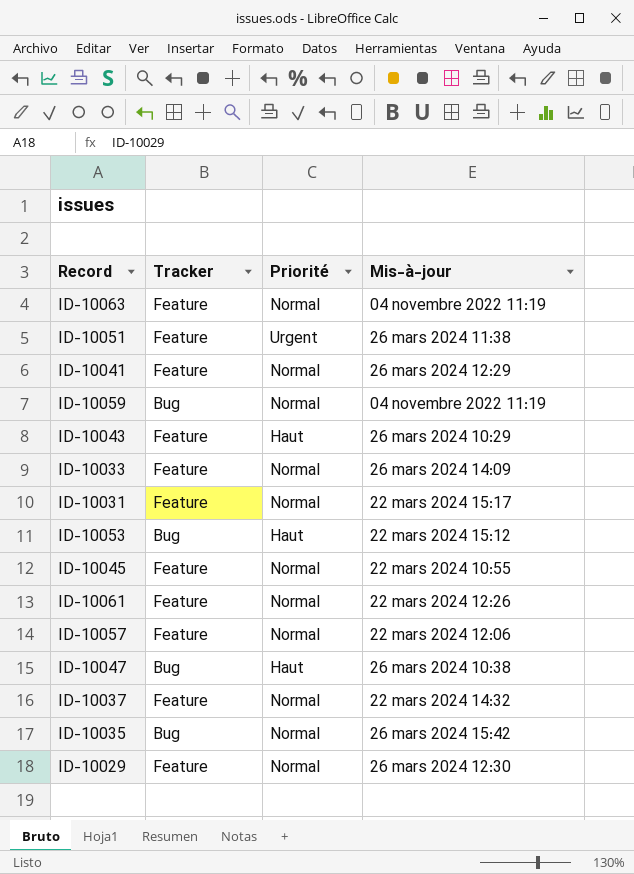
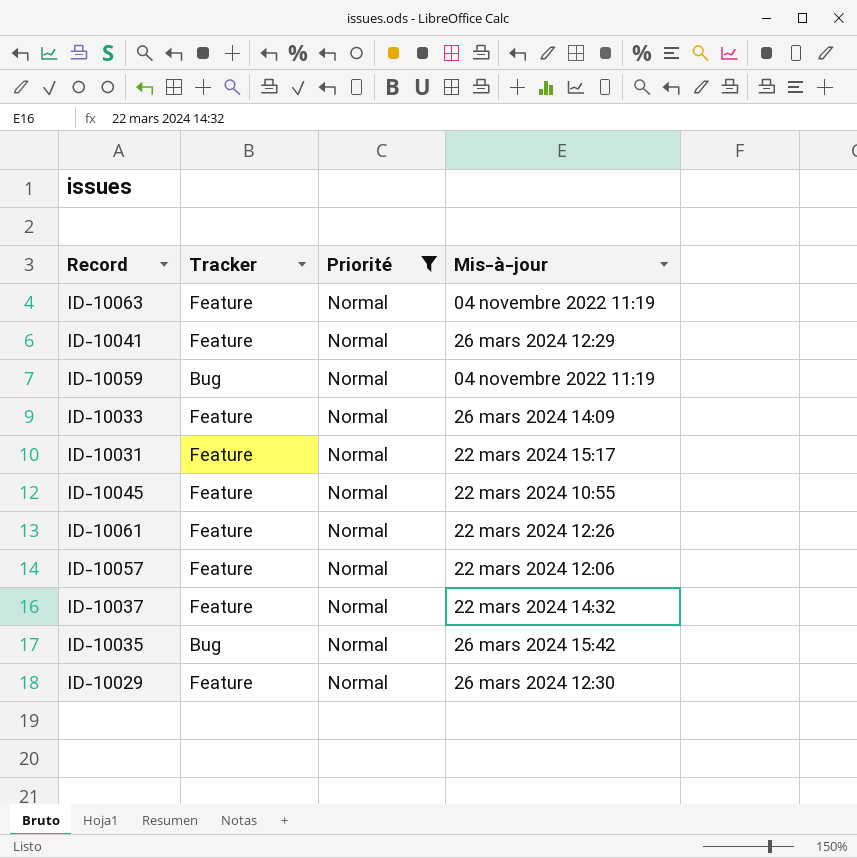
filter: none -> Priorité = Normal

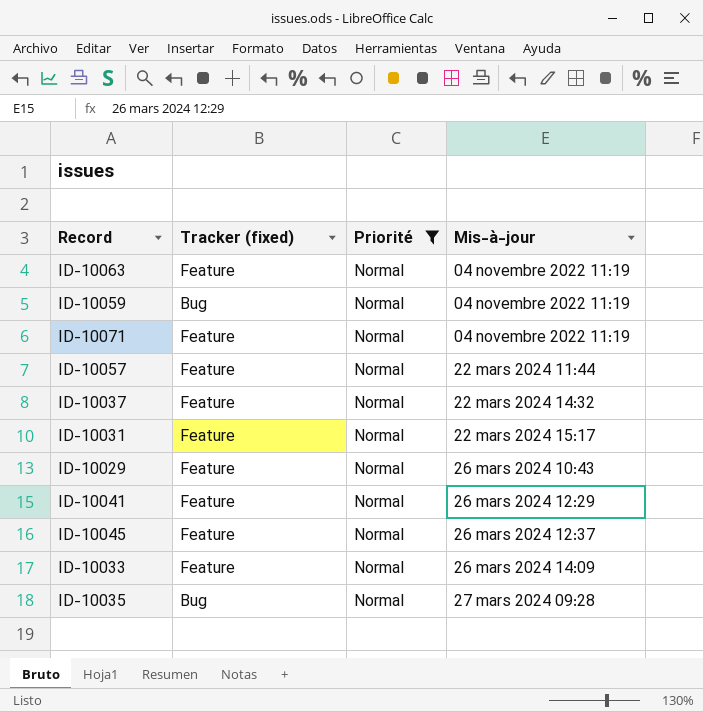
row order: none -> Mis-à-jour ascending
column name: Tracker -> Tracker (fixed)
row ID-10061: Feature | Normal | 22 mars 2024 12:26 -> none
row ID-10071: none -> Feature | Normal | 04 novembre 2022 11:19
ID-10057 | Mis-à-jour: 22 mars 2024 12:06 -> 22 mars 2024 11:44
ID-10029 | Mis-à-jour: 26 mars 2024 12:30 -> 26 mars 2024 10:43
ID-10045 | Mis-à-jour: 22 mars 2024 10:55 -> 26 mars 2024 12:37
ID-10035 | Mis-à-jour: 26 mars 2024 15:42 -> 27 mars 2024 09:28

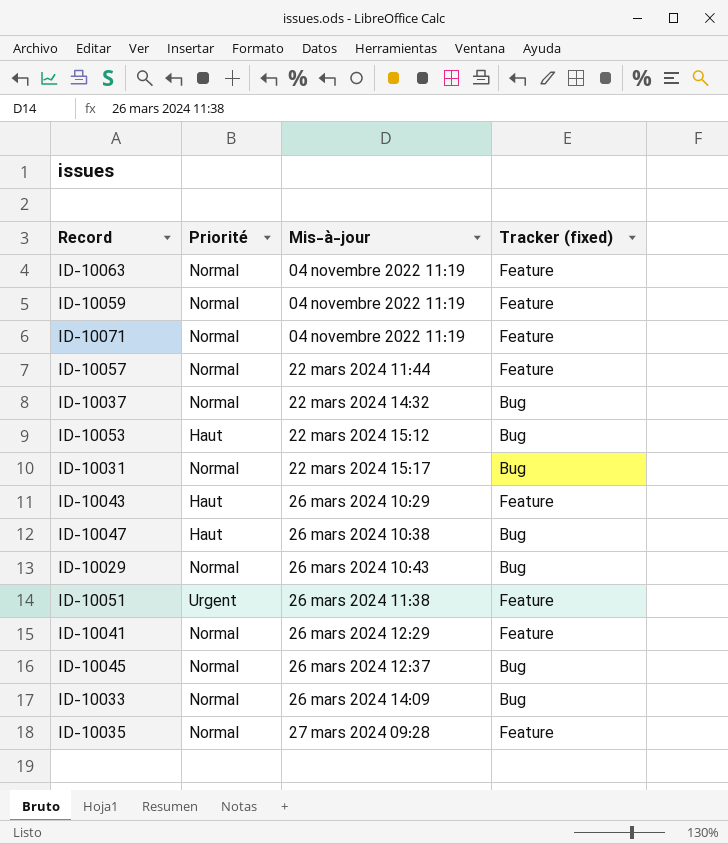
filter: Priorité = Normal -> none
column Tracker (fixed) | position: 2 -> 4
ID-10059 | Tracker (fixed): Bug -> Feature
ID-10037 | Tracker (fixed): Feature -> Bug
ID-10031 | Tracker (fixed): Feature -> Bug
ID-10029 | Tracker (fixed): Feature -> Bug
ID-10045 | Tracker (fixed): Feature -> Bug
ID-10033 | Tracker (fixed): Feature -> Bug
ID-10035 | Tracker (fixed): Bug -> Feature

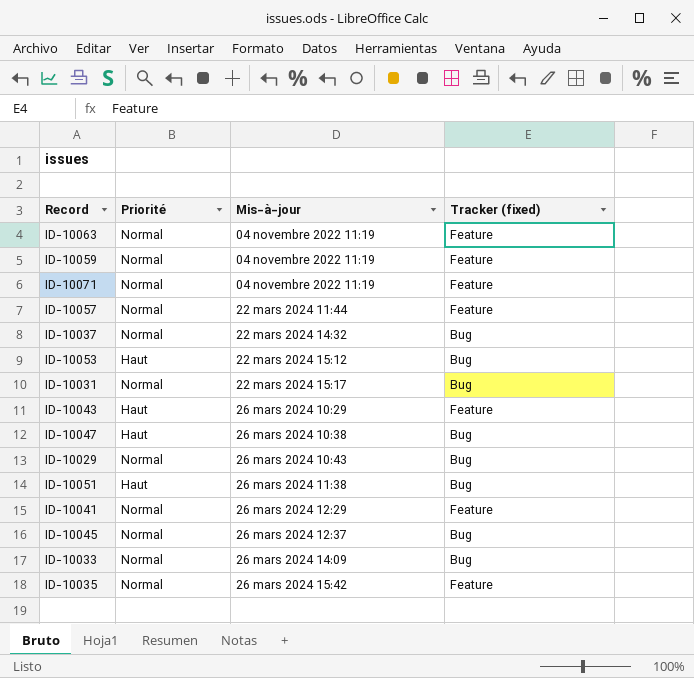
ID-10051 | Priorité: Urgent -> Haut
ID-10051 | Tracker (fixed): Feature -> Bug
ID-10035 | Mis-à-jour: 27 mars 2024 09:28 -> 26 mars 2024 15:42

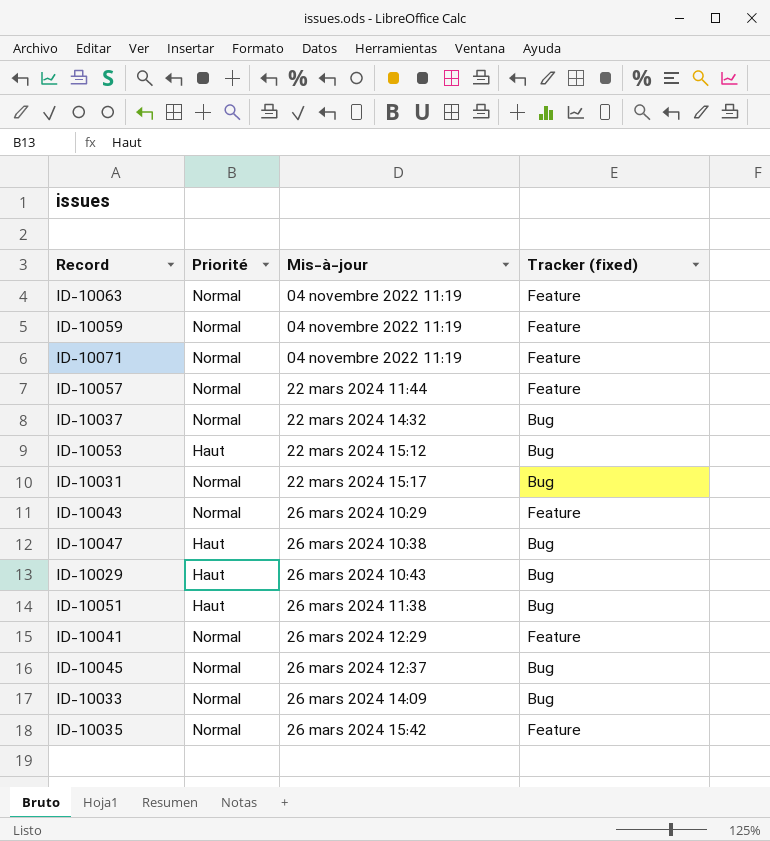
ID-10043 | Priorité: Haut -> Normal
ID-10029 | Priorité: Normal -> Haut

